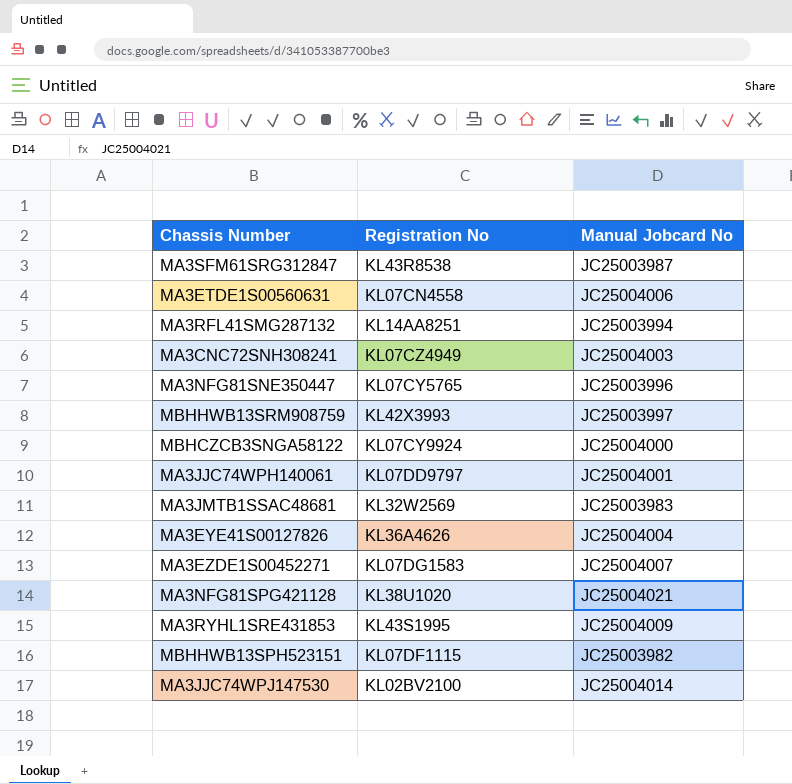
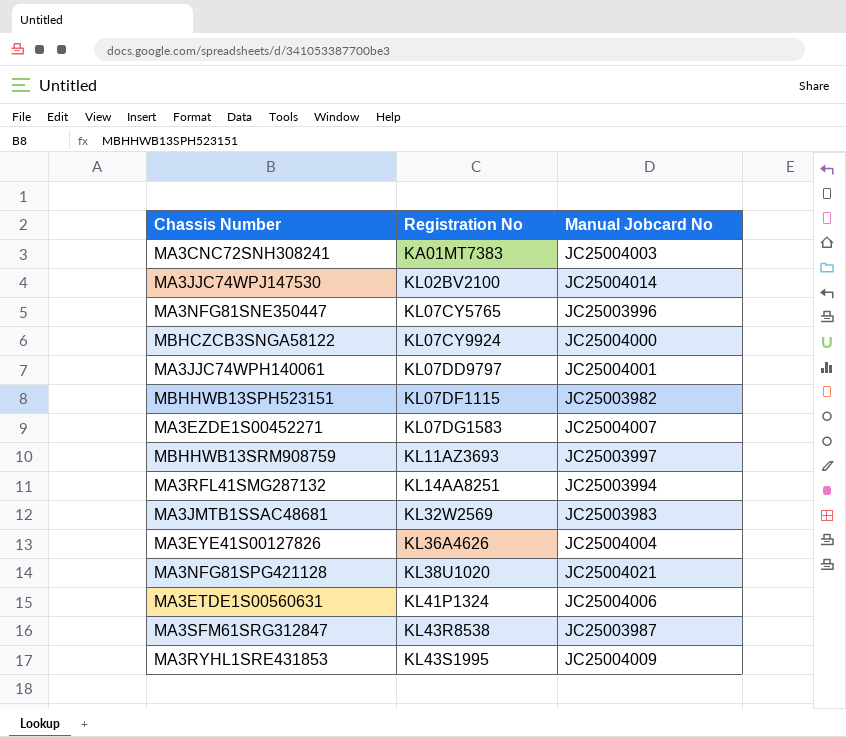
row order: none -> Registration No ascending
MA3CNC72SNH308241 | Registration No: KL07CZ4949 -> KA01MT7383
MBHHWB13SRM908759 | Registration No: KL42X3993 -> KL11AZ3693
MA3ETDE1S00560631 | Registration No: KL07CN4558 -> KL41P1324

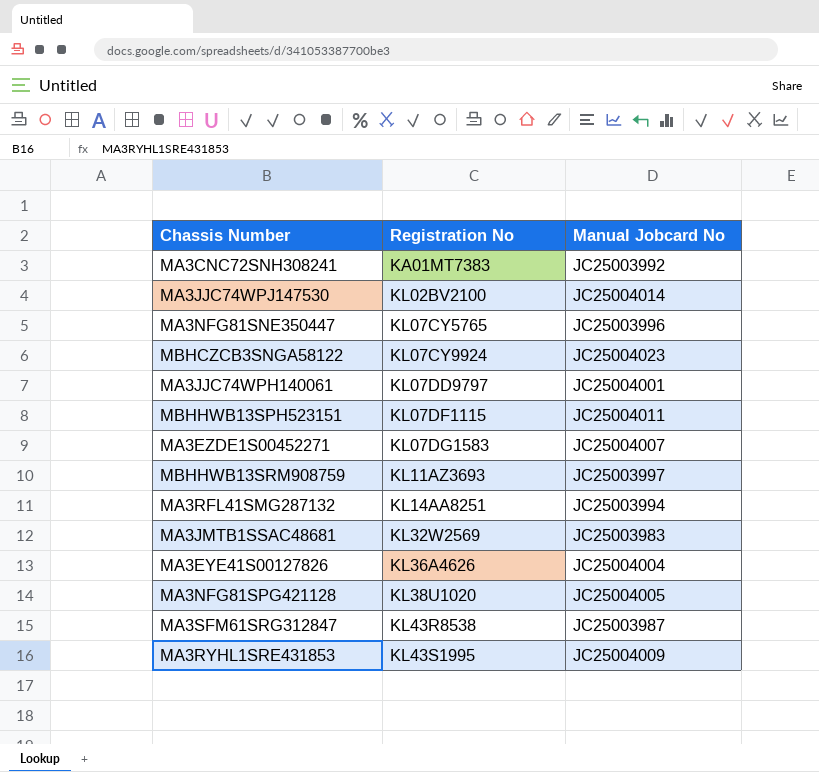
row MA3ETDE1S00560631: KL41P1324 | JC25004006 -> none
MA3CNC72SNH308241 | Manual Jobcard No: JC25004003 -> JC25003992
MBHCZCB3SNGA58122 | Manual Jobcard No: JC25004000 -> JC25004023
MBHHWB13SPH523151 | Manual Jobcard No: JC25003982 -> JC25004011
MA3NFG81SPG421128 | Manual Jobcard No: JC25004021 -> JC25004005

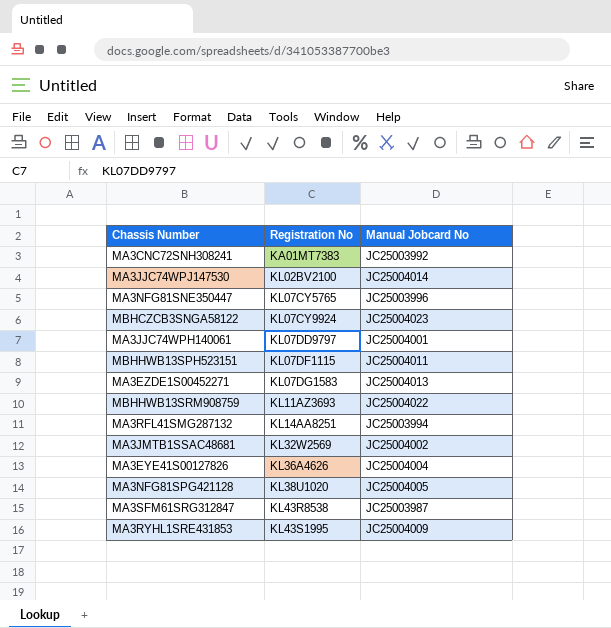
MA3EZDE1S00452271 | Manual Jobcard No: JC25004007 -> JC25004013
MBHHWB13SRM908759 | Manual Jobcard No: JC25003997 -> JC25004022
MA3JMTB1SSAC48681 | Manual Jobcard No: JC25003983 -> JC25004002

